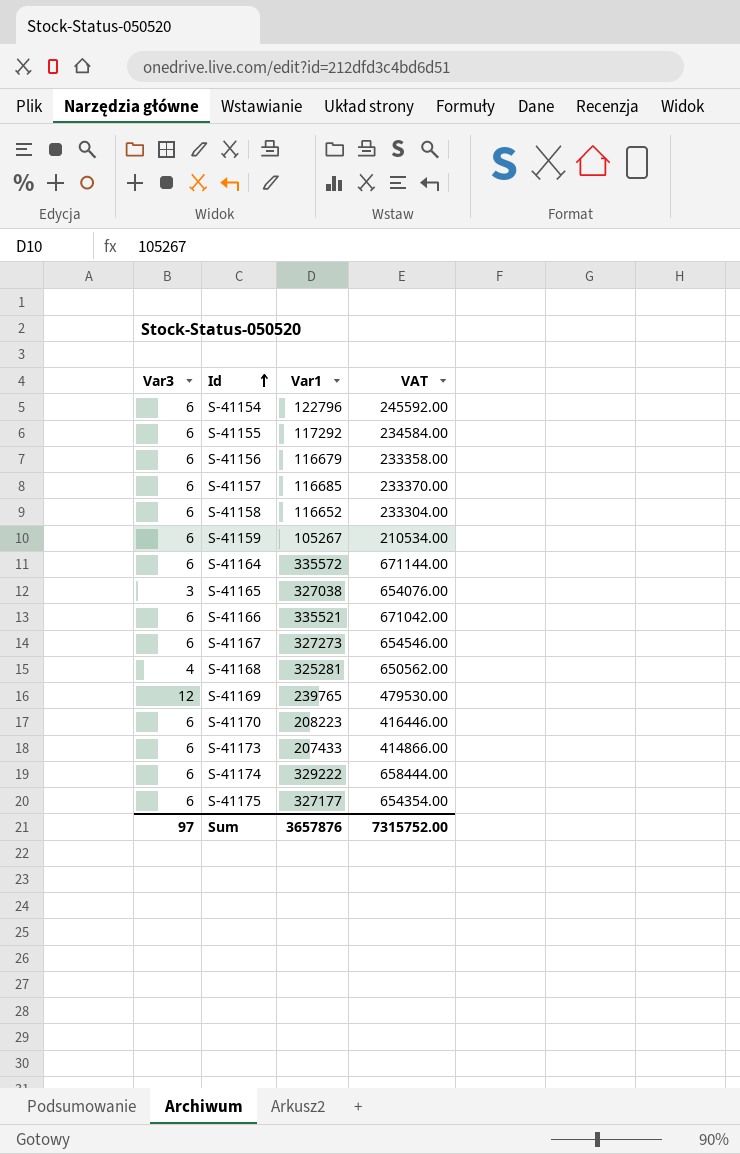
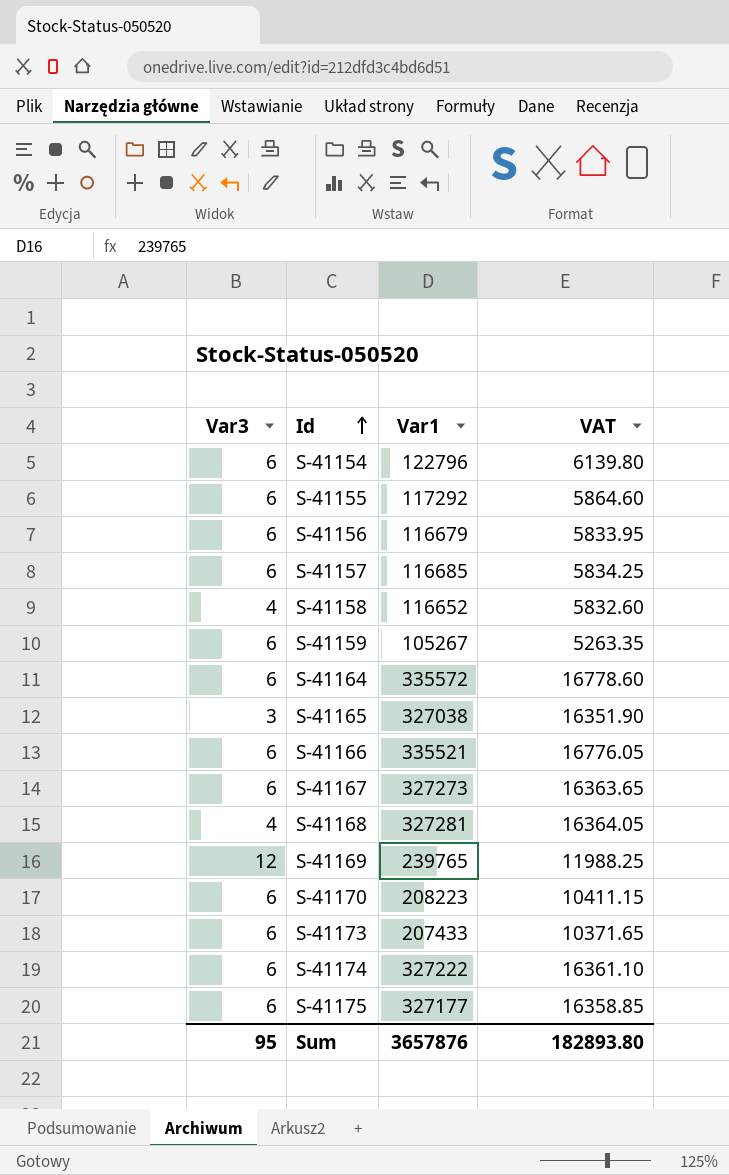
column VAT | formula: [Var1] * 2 -> [Var1] * 0.05
S-41158 | Var3: 6 -> 4
S-41168 | Var1: 325281 -> 327281
S-41174 | Var1: 329222 -> 327222
Sum | Var3: 97 -> 95
Sum | VAT: 7315752.00 -> 182893.80

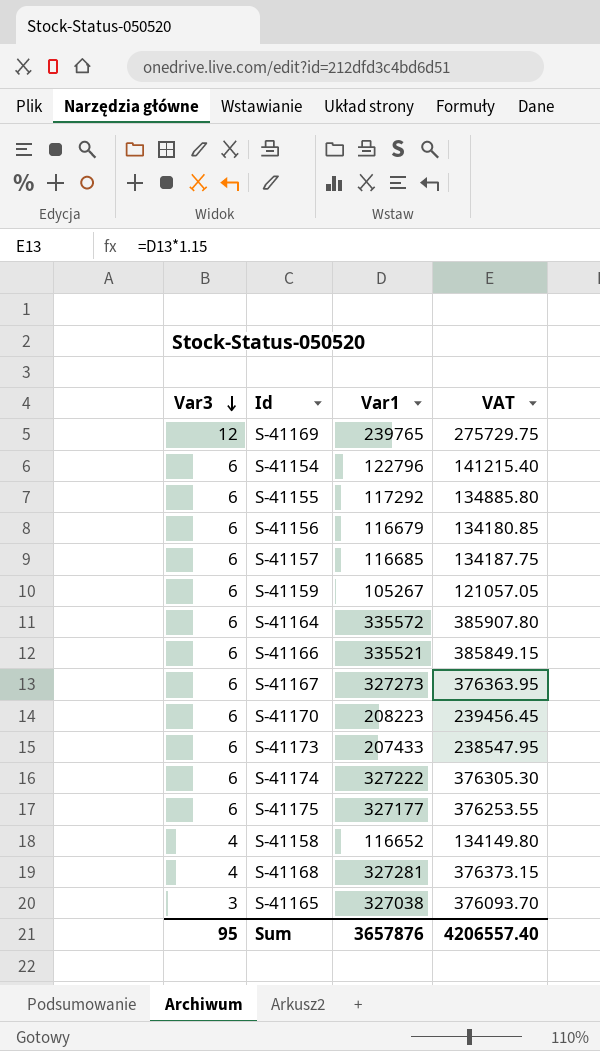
row order: Id ascending -> Var3 descending
column VAT | formula: [Var1] * 0.05 -> [Var1] * 1.15
Sum | VAT: 182893.80 -> 4206557.40

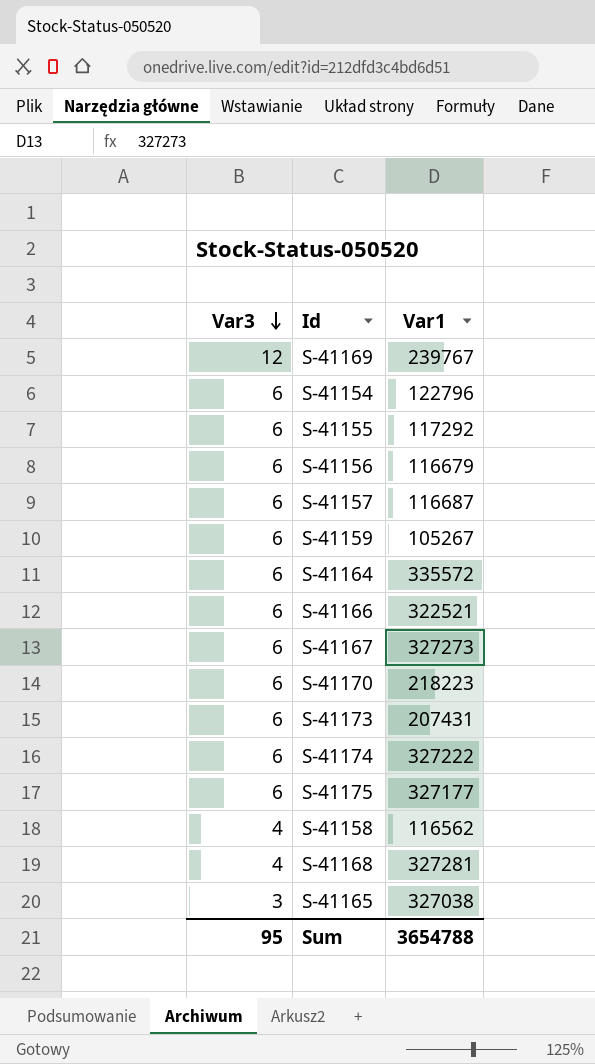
column VAT | formula: [Var1] * 1.15 -> none
S-41169 | Var1: 239765 -> 239767
S-41157 | Var1: 116685 -> 116687
S-41166 | Var1: 335521 -> 322521
S-41170 | Var1: 208223 -> 218223
S-41173 | Var1: 207433 -> 207431
S-41158 | Var1: 116652 -> 116562
Sum | Var1: 3657876 -> 3654788

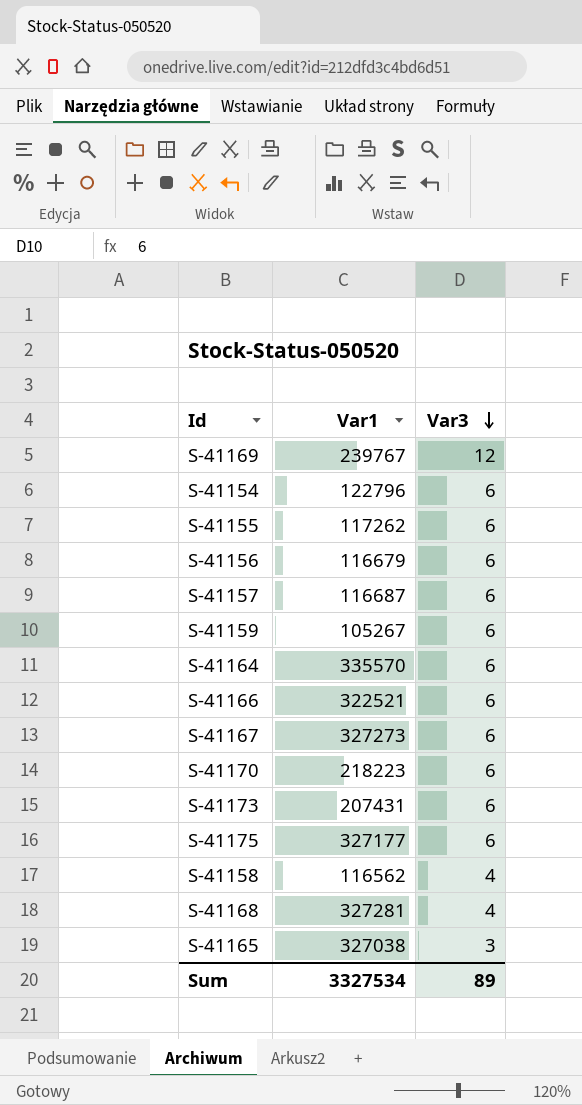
column Var3 | position: 1 -> 3
row S-41174: 6 | 327222 -> none
S-41155 | Var1: 117292 -> 117262
S-41164 | Var1: 335572 -> 335570
Sum | Var1: 3654788 -> 3327534
Sum | Var3: 95 -> 89

